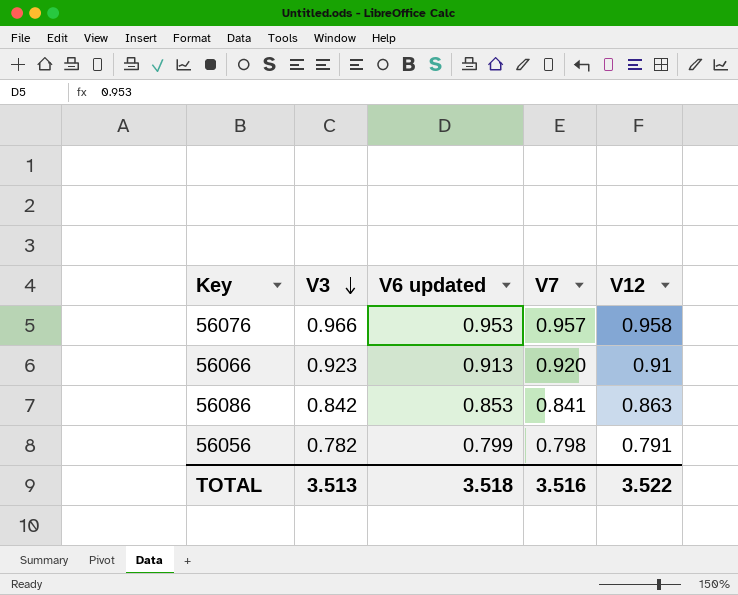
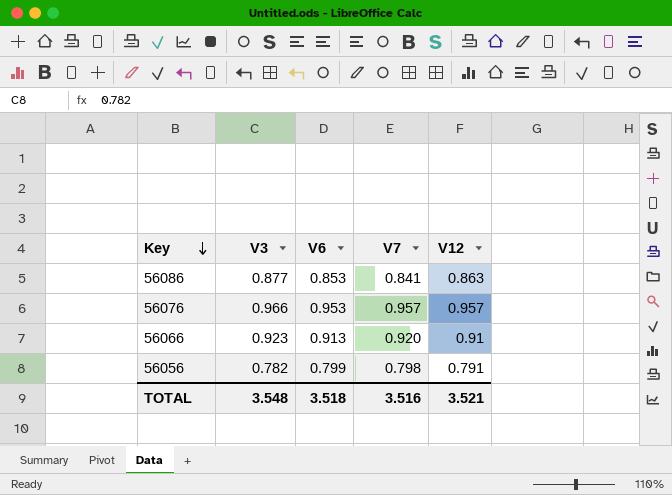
row order: V3 descending -> Key descending
column name: V6 updated -> V6
56086 | V3: 0.842 -> 0.877
56076 | V12: 0.958 -> 0.957
TOTAL | V3: 3.513 -> 3.548
TOTAL | V12: 3.522 -> 3.521

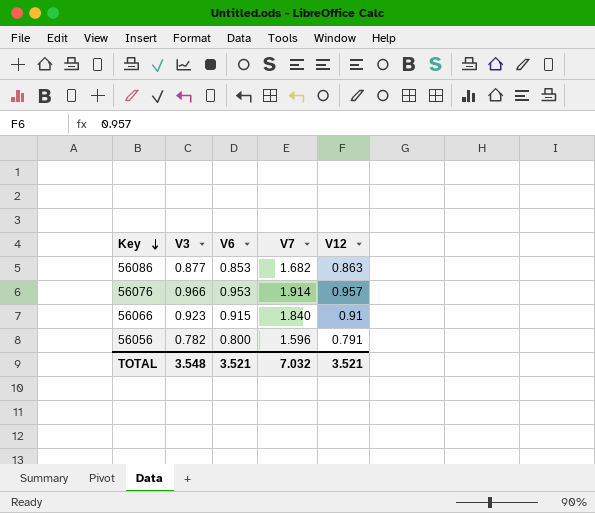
56086 | V7: 0.841 -> 1.682
56076 | V7: 0.957 -> 1.914
56066 | V6: 0.913 -> 0.915
56066 | V7: 0.920 -> 1.840
56056 | V6: 0.799 -> 0.800
56056 | V7: 0.798 -> 1.596
TOTAL | V6: 3.518 -> 3.521
TOTAL | V7: 3.516 -> 7.032

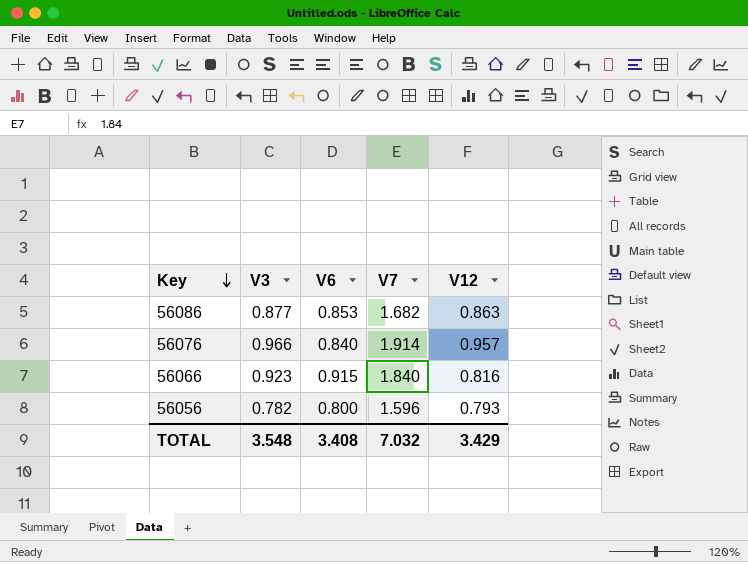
56076 | V6: 0.953 -> 0.840
56066 | V12: 0.91 -> 0.816
56056 | V12: 0.791 -> 0.793
TOTAL | V6: 3.521 -> 3.408
TOTAL | V12: 3.521 -> 3.429

